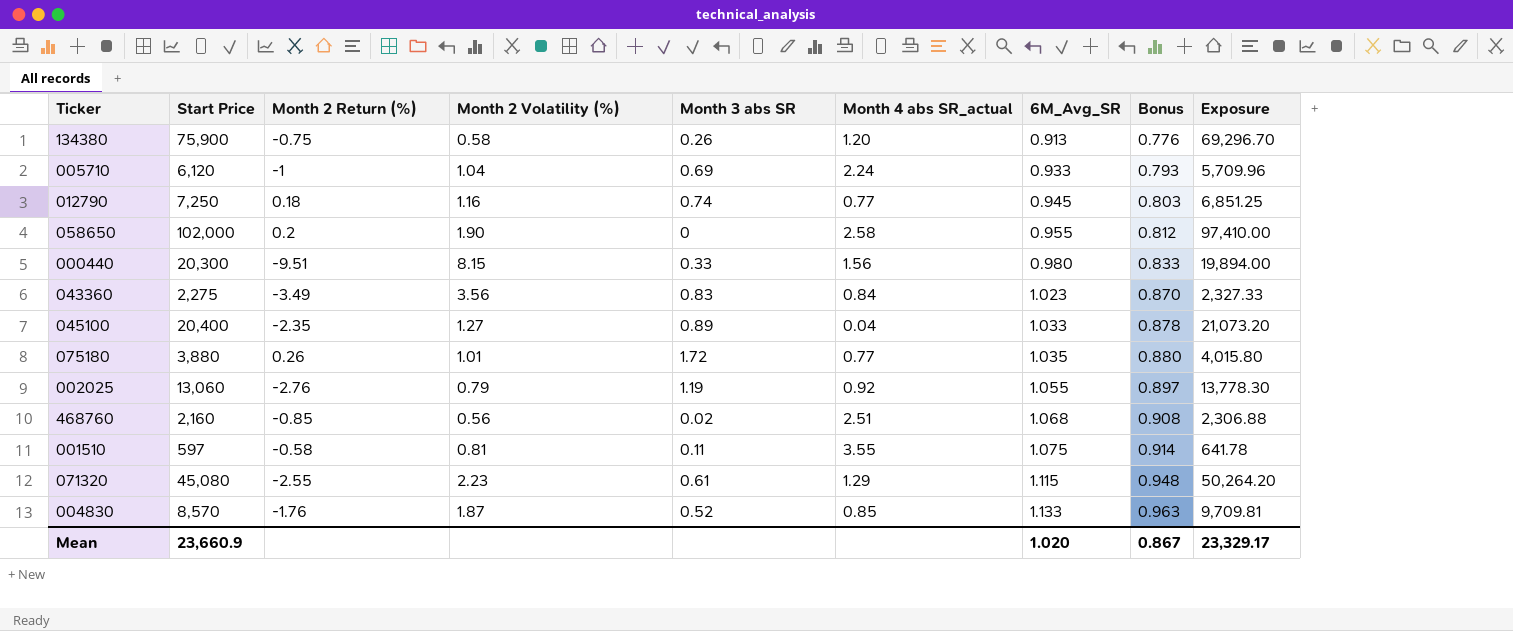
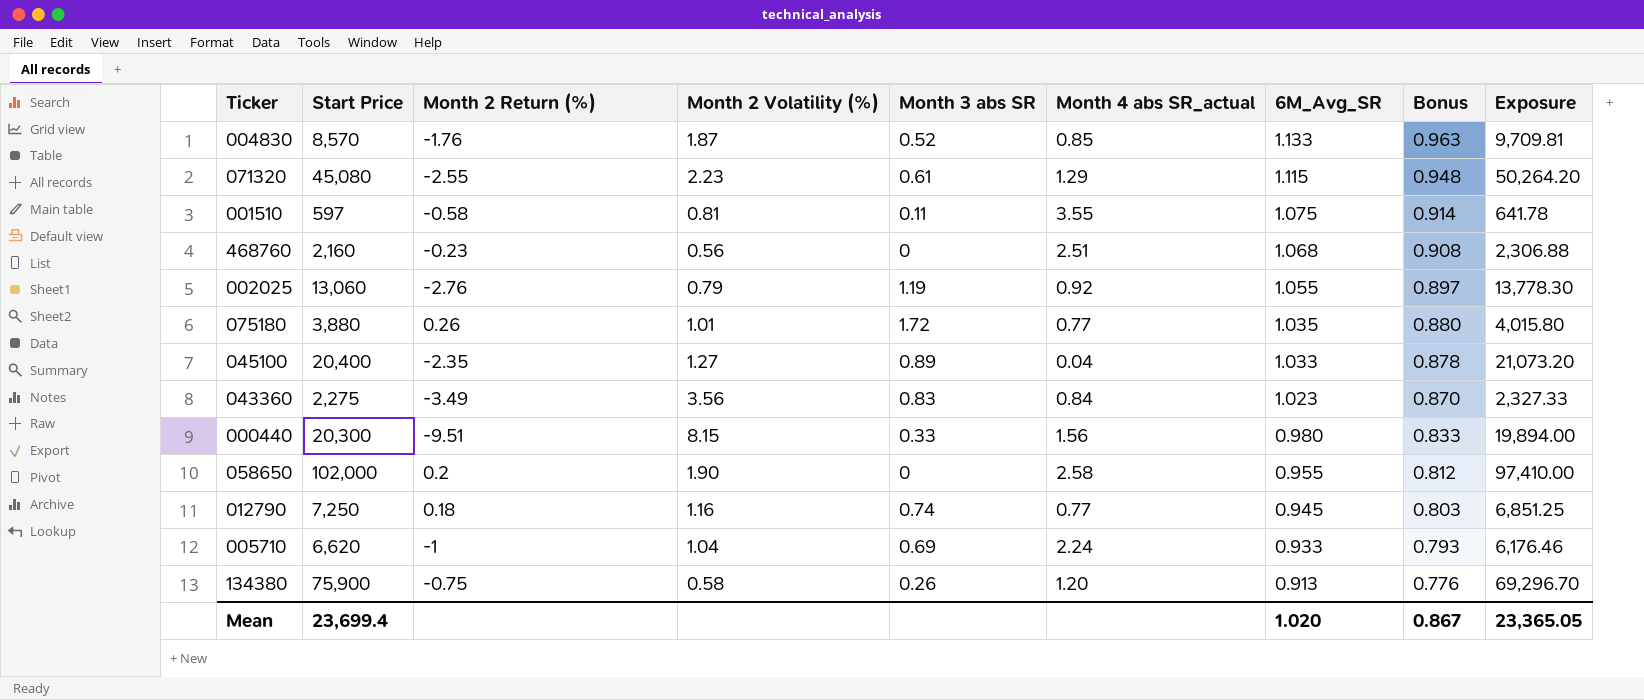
row order: 6M_Avg_SR ascending -> 6M_Avg_SR descending
468760 | Month 2 Return (%): -0.85 -> -0.23
468760 | Month 3 abs SR: 0.02 -> 0
005710 | Start Price: 6,120 -> 6,620
005710 | Exposure: 5,709.96 -> 6,176.46
Mean | Start Price: 23,660.9 -> 23,699.4
Mean | Exposure: 23,329.17 -> 23,365.05

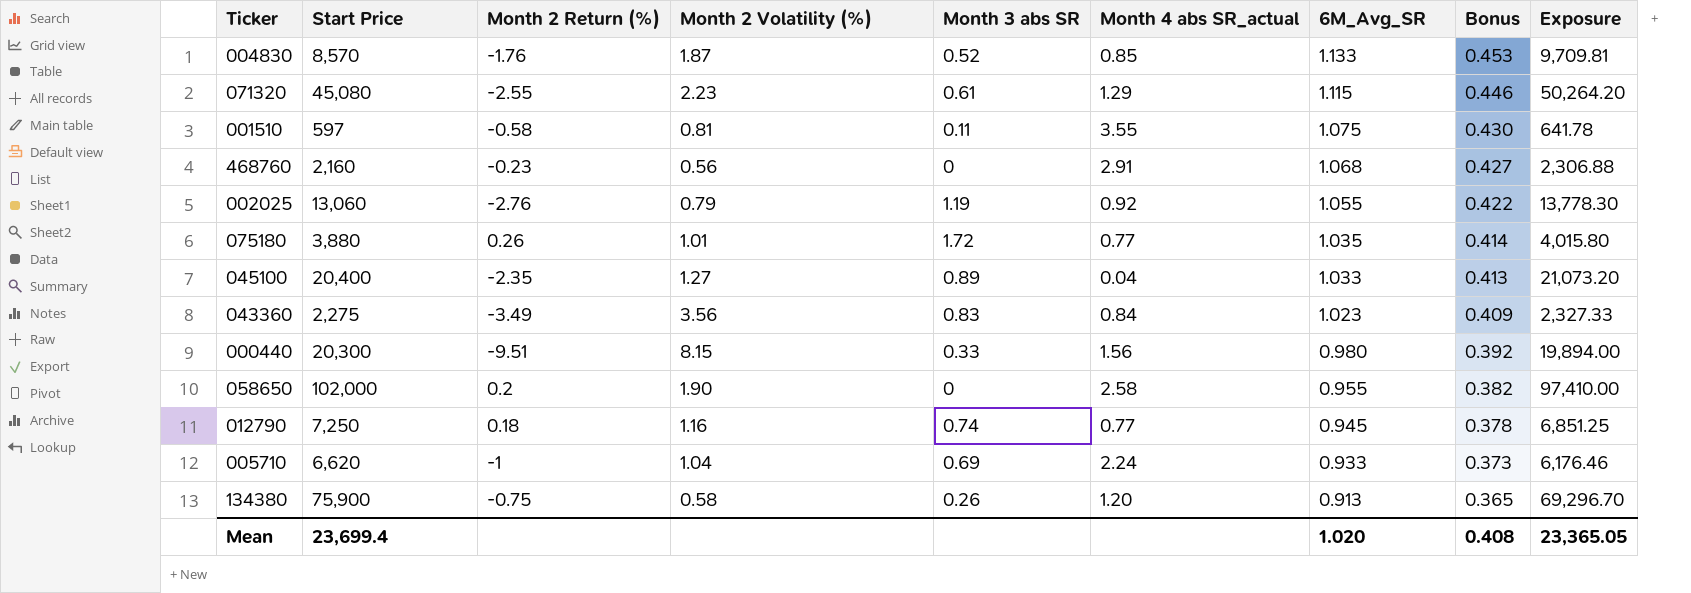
column Bonus | formula: [6M_Avg_SR] * 0.85 -> [6M_Avg_SR] * 0.4
468760 | Month 4 abs SR_actual: 2.51 -> 2.91
Mean | Bonus: 0.867 -> 0.408

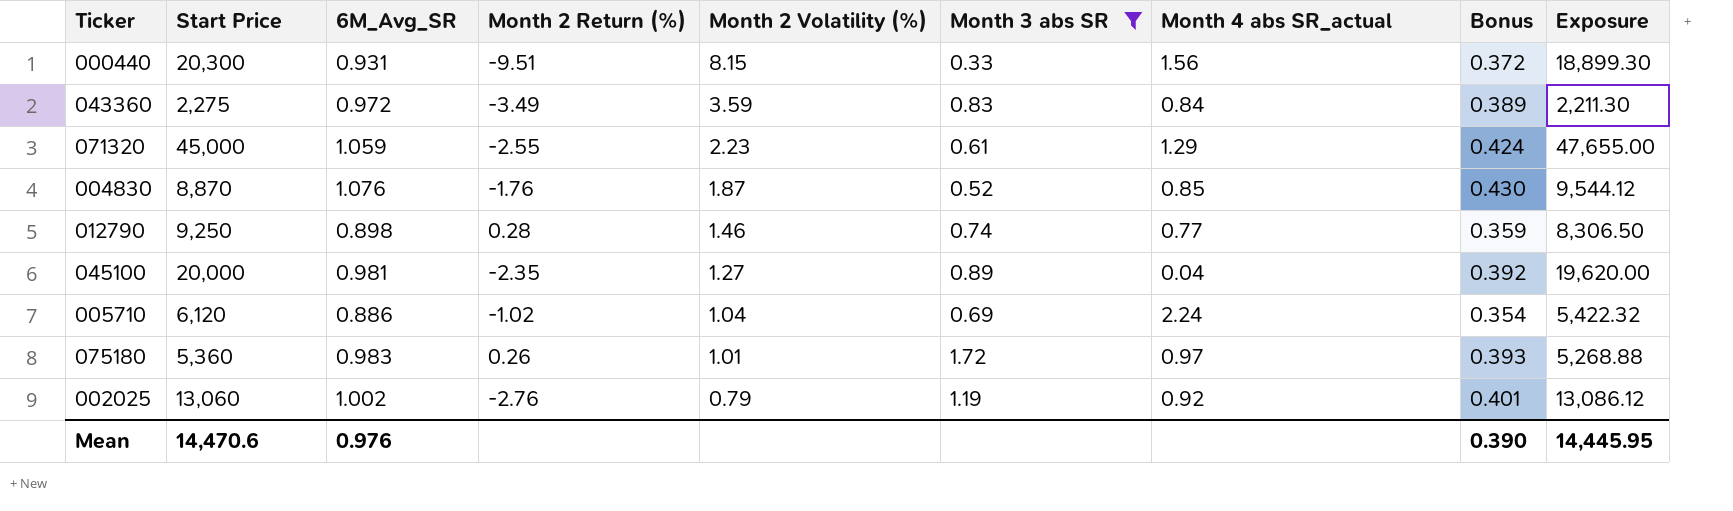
filter: none -> Month 3 abs SR >= 0.33
row order: 6M_Avg_SR descending -> Month 2 Volatility (%) descending
column 6M_Avg_SR | position: 7 -> 3
000440 | 6M_Avg_SR: 0.980 -> 0.931
000440 | Bonus: 0.392 -> 0.372
000440 | Exposure: 19,894.00 -> 18,899.30
043360 | 6M_Avg_SR: 1.023 -> 0.972
043360 | Month 2 Volatility (%): 3.56 -> 3.59
043360 | Bonus: 0.409 -> 0.389
043360 | Exposure: 2,327.33 -> 2,211.30
071320 | Start Price: 45,080 -> 45,000
071320 | 6M_Avg_SR: 1.115 -> 1.059
071320 | Bonus: 0.446 -> 0.424
071320 | Exposure: 50,264.20 -> 47,655.00
004830 | Start Price: 8,570 -> 8,870
004830 | 6M_Avg_SR: 1.133 -> 1.076
004830 | Bonus: 0.453 -> 0.430
004830 | Exposure: 9,709.81 -> 9,544.12
012790 | Start Price: 7,250 -> 9,250
012790 | 6M_Avg_SR: 0.945 -> 0.898
012790 | Month 2 Return (%): 0.18 -> 0.28
012790 | Month 2 Volatility (%): 1.16 -> 1.46
012790 | Bonus: 0.378 -> 0.359
012790 | Exposure: 6,851.25 -> 8,306.50
045100 | Start Price: 20,400 -> 20,000
045100 | 6M_Avg_SR: 1.033 -> 0.981
045100 | Bonus: 0.413 -> 0.392
045100 | Exposure: 21,073.20 -> 19,620.00
005710 | Start Price: 6,620 -> 6,120
005710 | 6M_Avg_SR: 0.933 -> 0.886
005710 | Month 2 Return (%): -1 -> -1.02
005710 | Bonus: 0.373 -> 0.354
005710 | Exposure: 6,176.46 -> 5,422.32
075180 | Start Price: 3,880 -> 5,360
075180 | 6M_Avg_SR: 1.035 -> 0.983
075180 | Month 4 abs SR_actual: 0.77 -> 0.97
075180 | Bonus: 0.414 -> 0.393
075180 | Exposure: 4,015.80 -> 5,268.88
002025 | 6M_Avg_SR: 1.055 -> 1.002
002025 | Bonus: 0.422 -> 0.401
002025 | Exposure: 13,778.30 -> 13,086.12
Mean | Start Price: 23,699.4 -> 14,470.6
Mean | 6M_Avg_SR: 1.020 -> 0.976
Mean | Bonus: 0.408 -> 0.390
Mean | Exposure: 23,365.05 -> 14,445.95

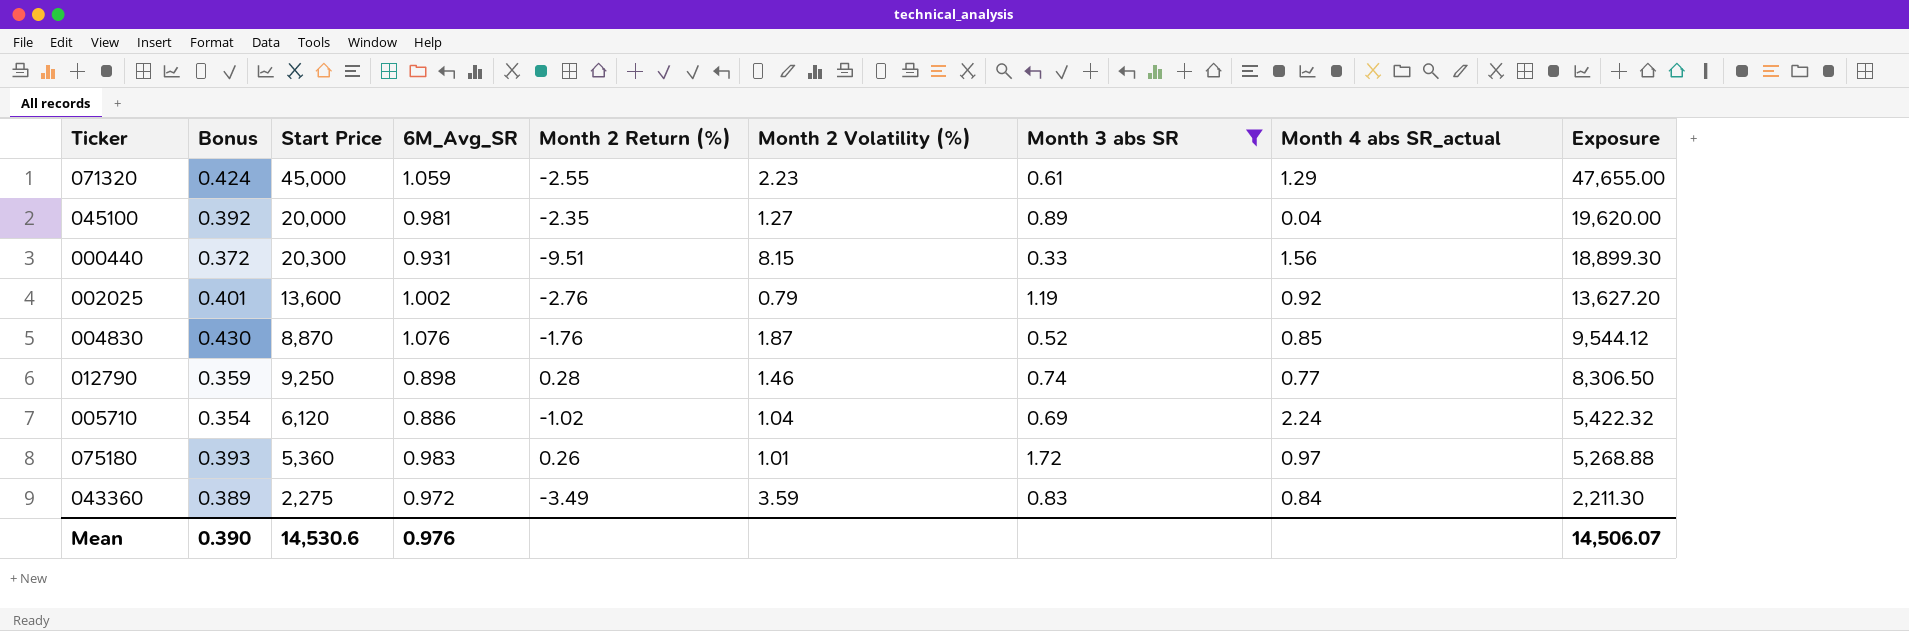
row order: Month 2 Volatility (%) descending -> Exposure descending
column Bonus | position: 8 -> 2
002025 | Start Price: 13,060 -> 13,600
002025 | Exposure: 13,086.12 -> 13,627.20
Mean | Start Price: 14,470.6 -> 14,530.6
Mean | Exposure: 14,445.95 -> 14,506.07

